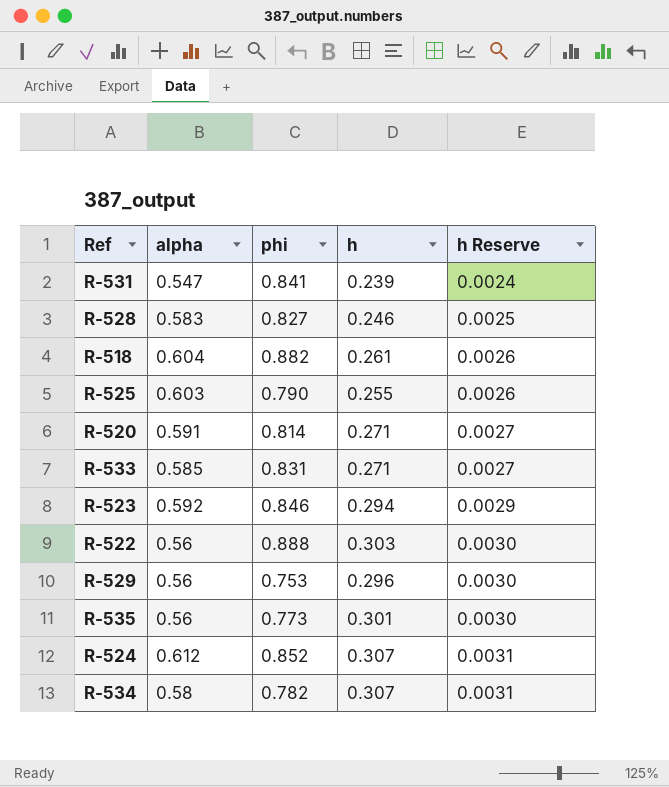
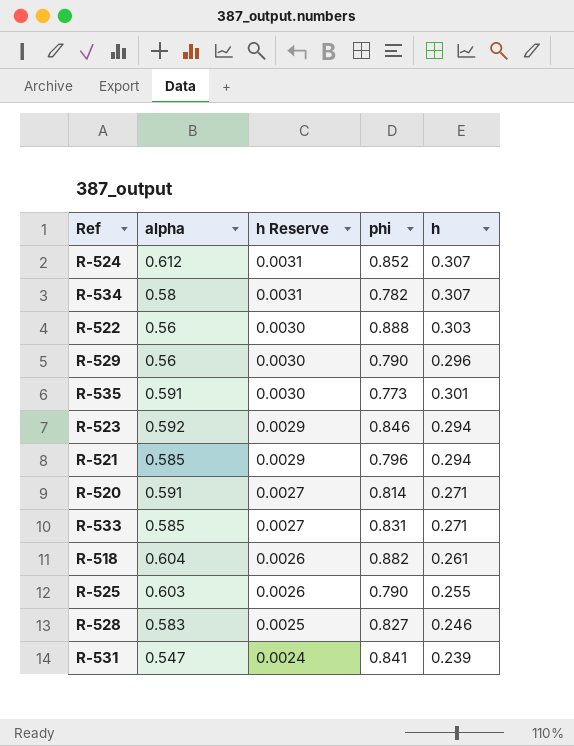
row order: h Reserve ascending -> h Reserve descending
column h Reserve | position: 5 -> 3
R-529 | phi: 0.753 -> 0.790
R-535 | alpha: 0.56 -> 0.591
row R-521: none -> 0.585 | 0.0029 | 0.796 | 0.294

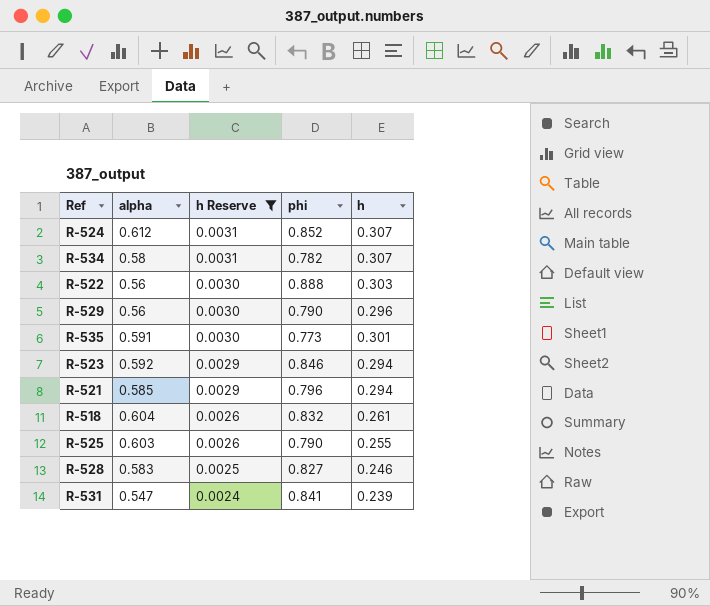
filter: none -> h Reserve != 0.0027
R-518 | phi: 0.882 -> 0.832

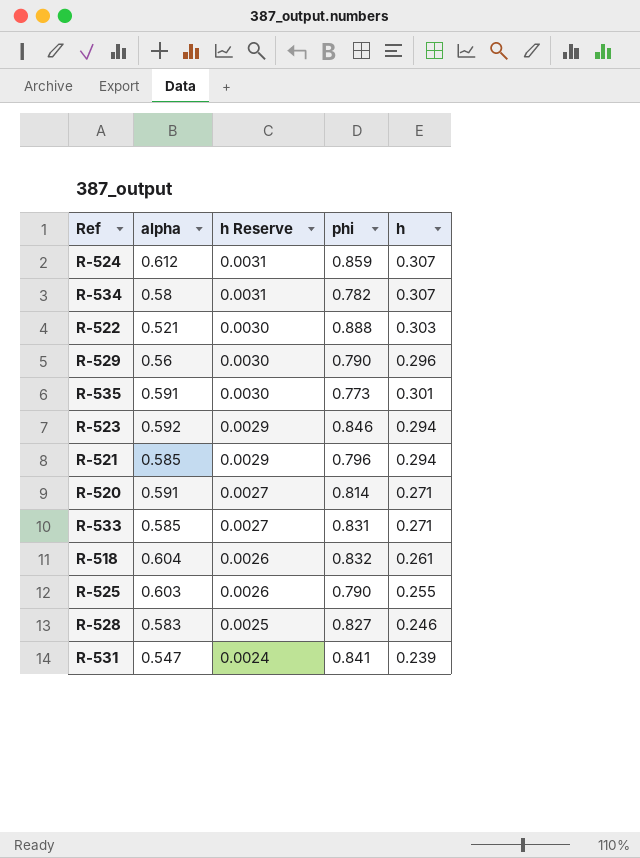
filter: h Reserve != 0.0027 -> none
R-524 | phi: 0.852 -> 0.859
R-522 | alpha: 0.56 -> 0.521

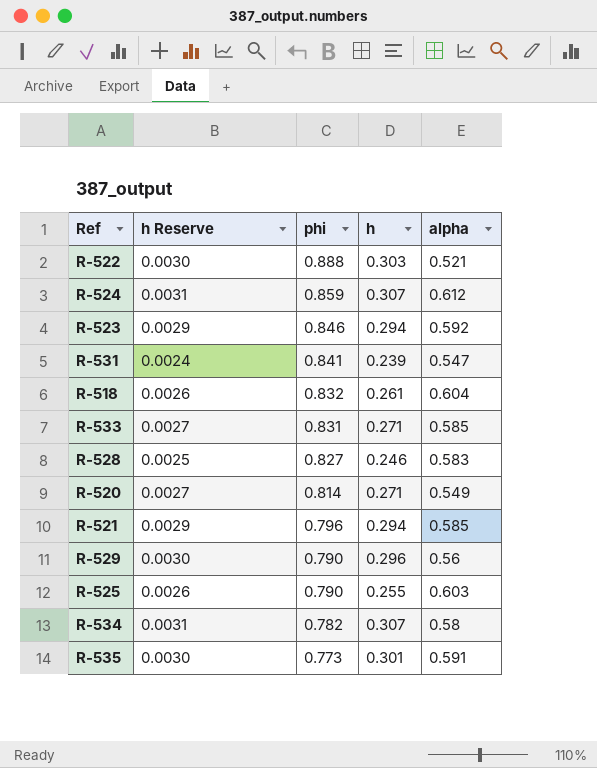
row order: h Reserve descending -> phi descending
column alpha | position: 2 -> 5
R-520 | alpha: 0.591 -> 0.549

